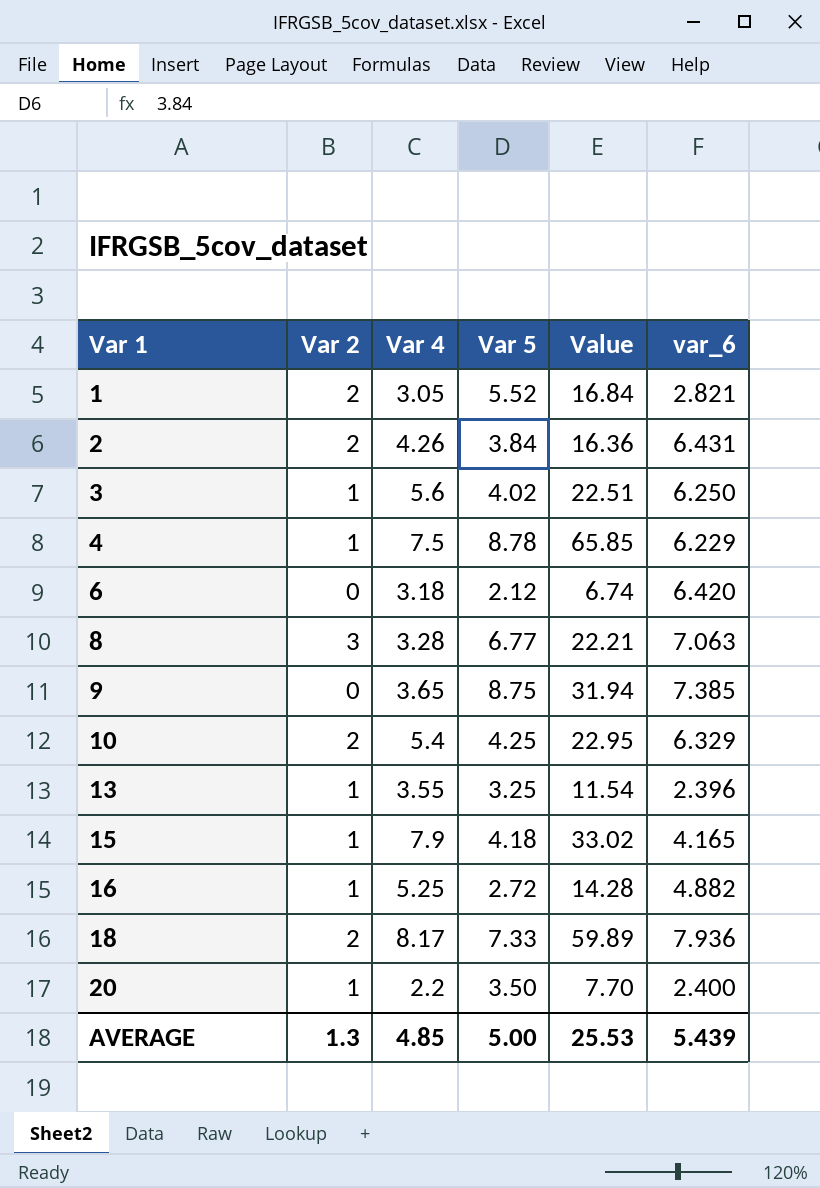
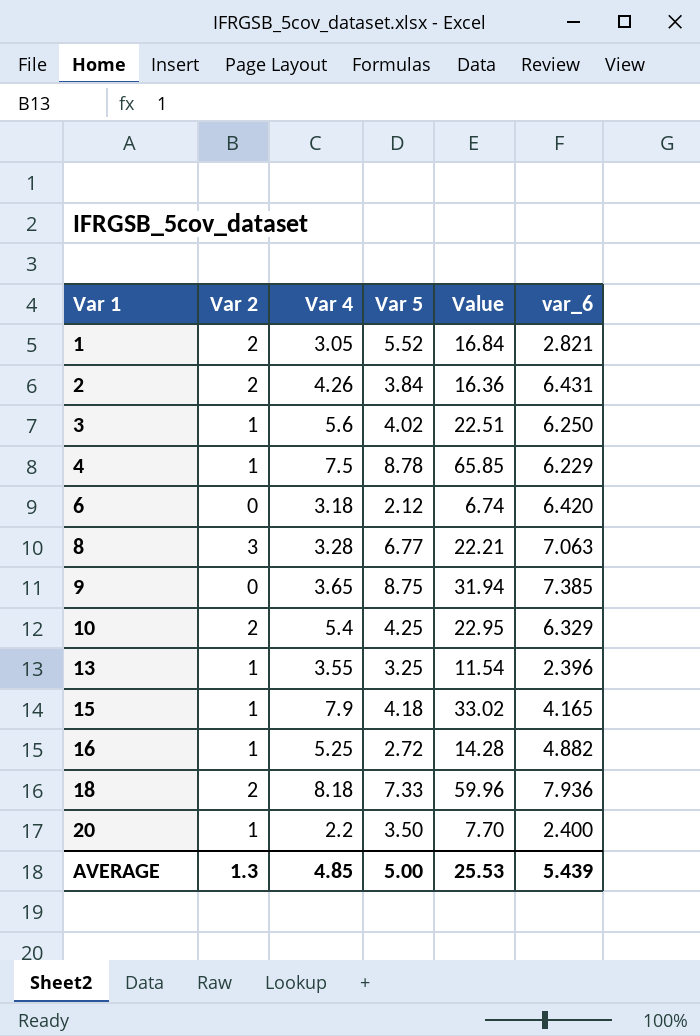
18 | Var 4: 8.17 -> 8.18
18 | Value: 59.89 -> 59.96

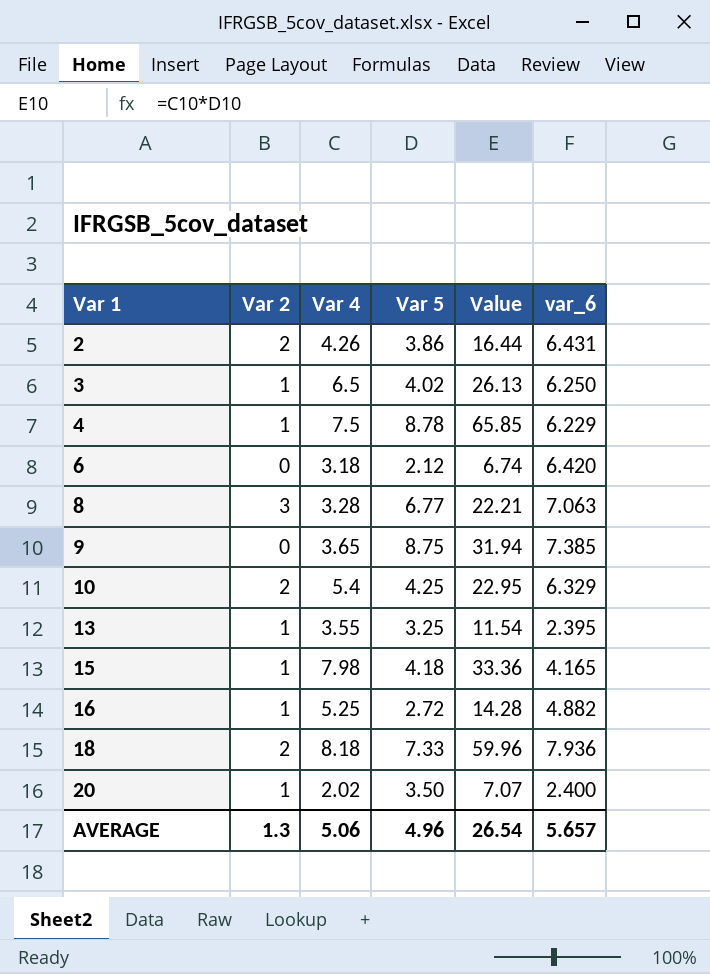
row 1: 2 | 3.05 | 5.52 | 16.84 | 2.821 -> none
2 | Var 5: 3.84 -> 3.86
2 | Value: 16.36 -> 16.44
3 | Var 4: 5.6 -> 6.5
3 | Value: 22.51 -> 26.13
13 | var_6: 2.396 -> 2.395
15 | Var 4: 7.9 -> 7.98
15 | Value: 33.02 -> 33.36
20 | Var 4: 2.2 -> 2.02
20 | Value: 7.70 -> 7.07
AVERAGE | Var 4: 4.85 -> 5.06
AVERAGE | Var 5: 5.00 -> 4.96
AVERAGE | Value: 25.53 -> 26.54
AVERAGE | var_6: 5.439 -> 5.657

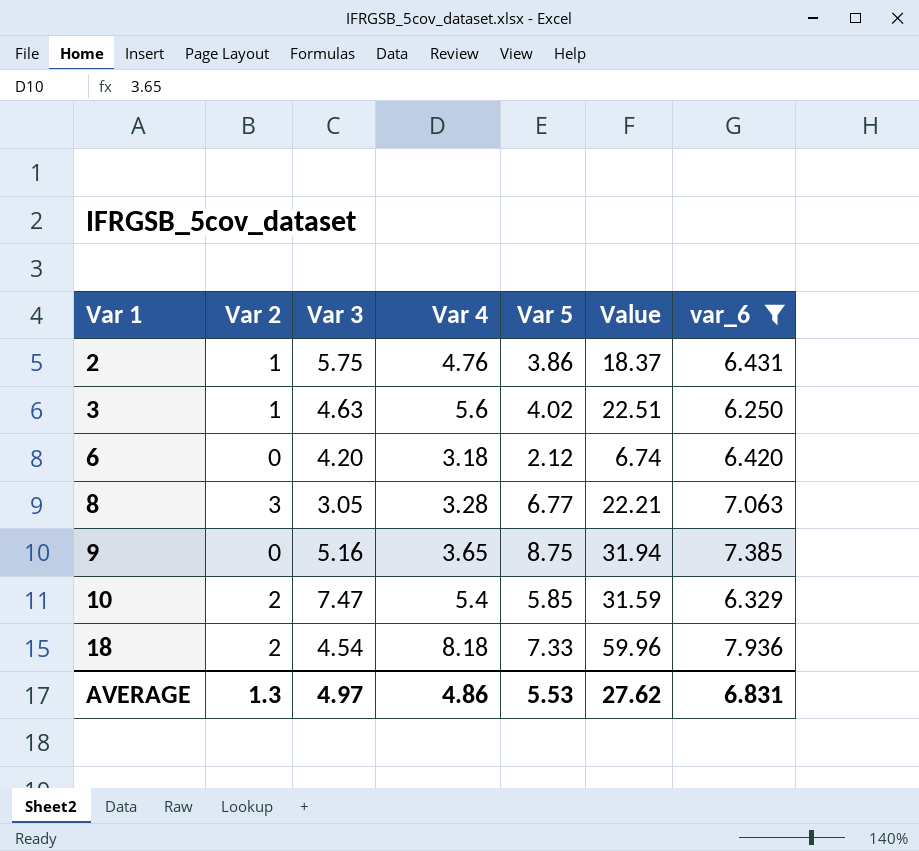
filter: none -> var_6 >= 6.250
column Var 3 | position: none -> 3
2 | Var 2: 2 -> 1
2 | Var 4: 4.26 -> 4.76
2 | Value: 16.44 -> 18.37
3 | Var 4: 6.5 -> 5.6
3 | Value: 26.13 -> 22.51
10 | Var 5: 4.25 -> 5.85
10 | Value: 22.95 -> 31.59
AVERAGE | Var 4: 5.06 -> 4.86
AVERAGE | Var 5: 4.96 -> 5.53
AVERAGE | Value: 26.54 -> 27.62
AVERAGE | var_6: 5.657 -> 6.831

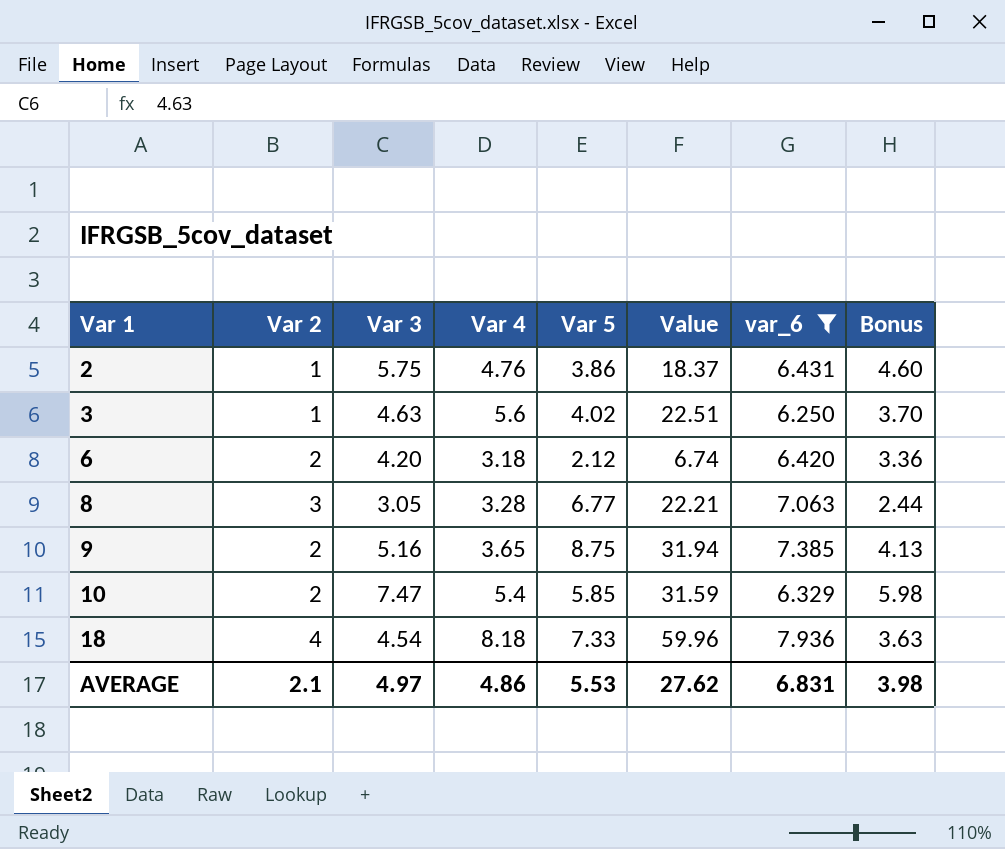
column Bonus | formula: none -> [Var 3] * 0.8
6 | Var 2: 0 -> 2
9 | Var 2: 0 -> 2
18 | Var 2: 2 -> 4
AVERAGE | Var 2: 1.3 -> 2.1

